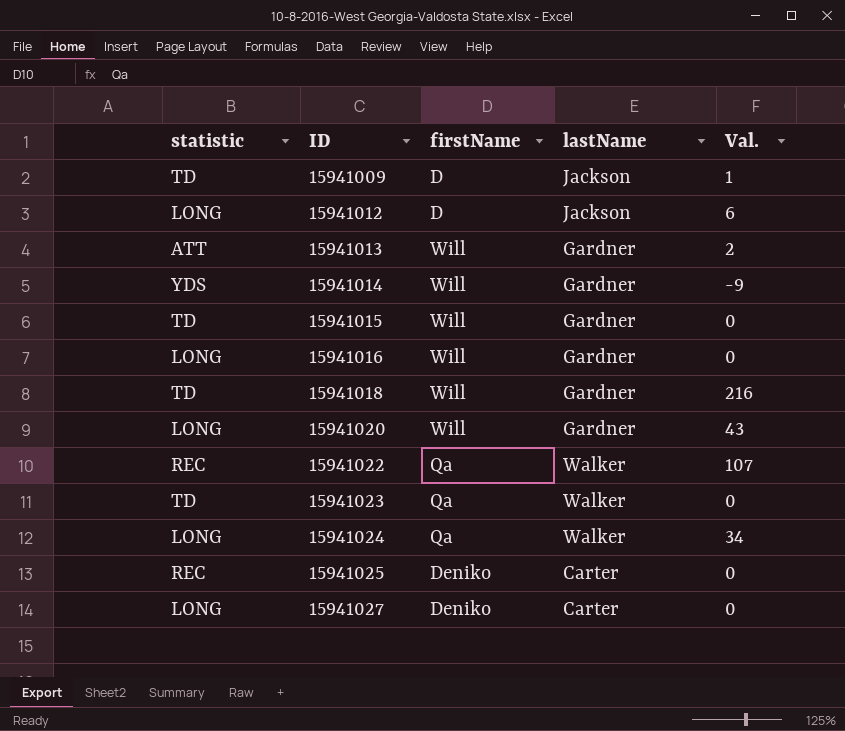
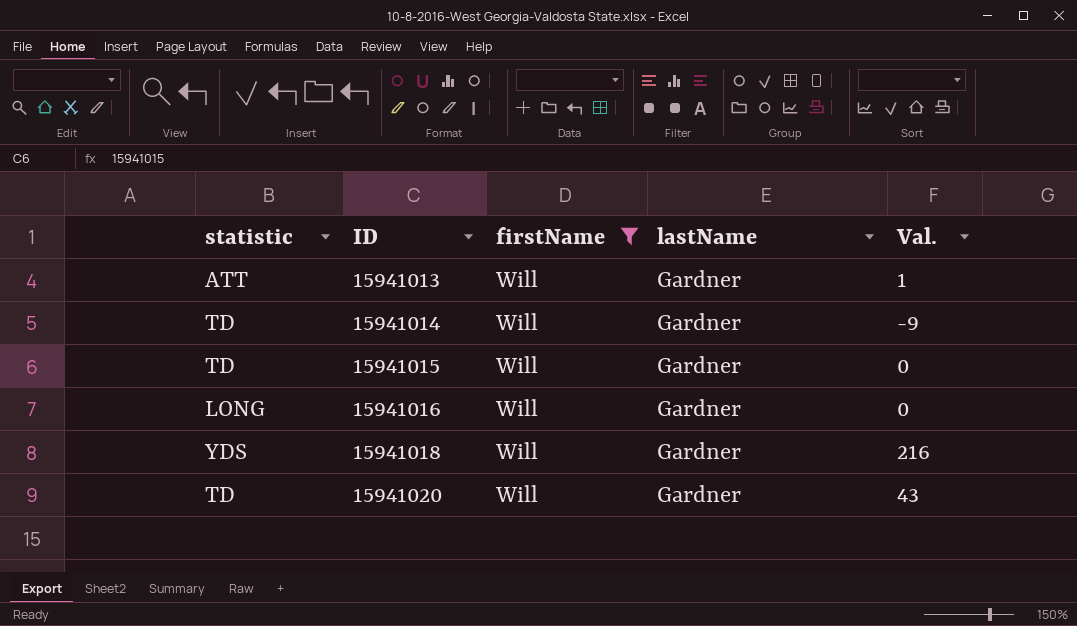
filter: none -> firstName = Will
15941013 | Val.: 2 -> 1
15941014 | statistic: YDS -> TD
15941018 | statistic: TD -> YDS
15941020 | statistic: LONG -> TD

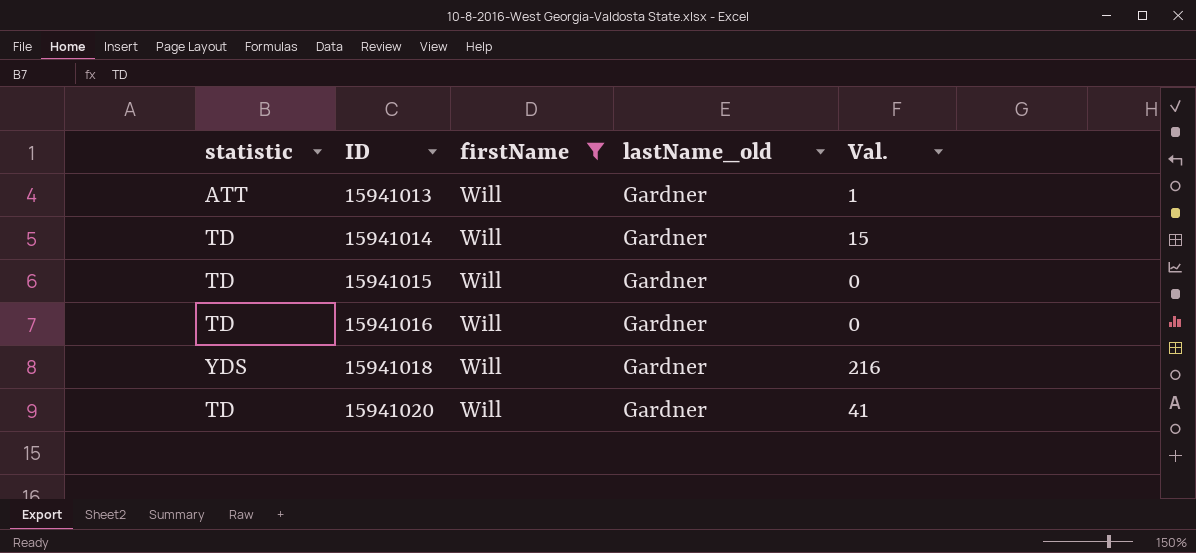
column name: lastName -> lastName_old
15941014 | Val.: -9 -> 15
15941016 | statistic: LONG -> TD
15941020 | Val.: 43 -> 41

